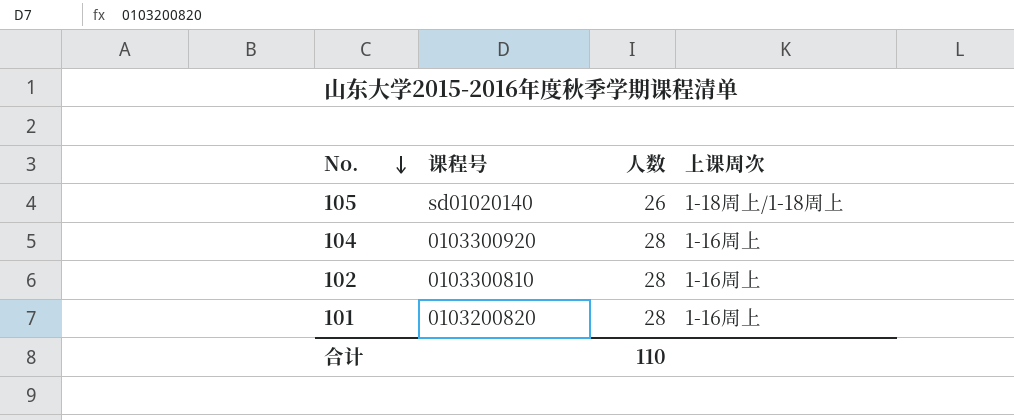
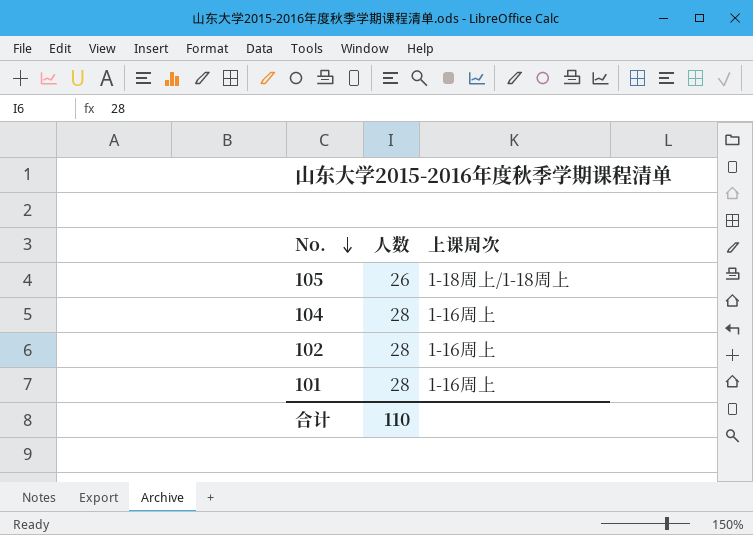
column 课程号 | position: 2 -> none

